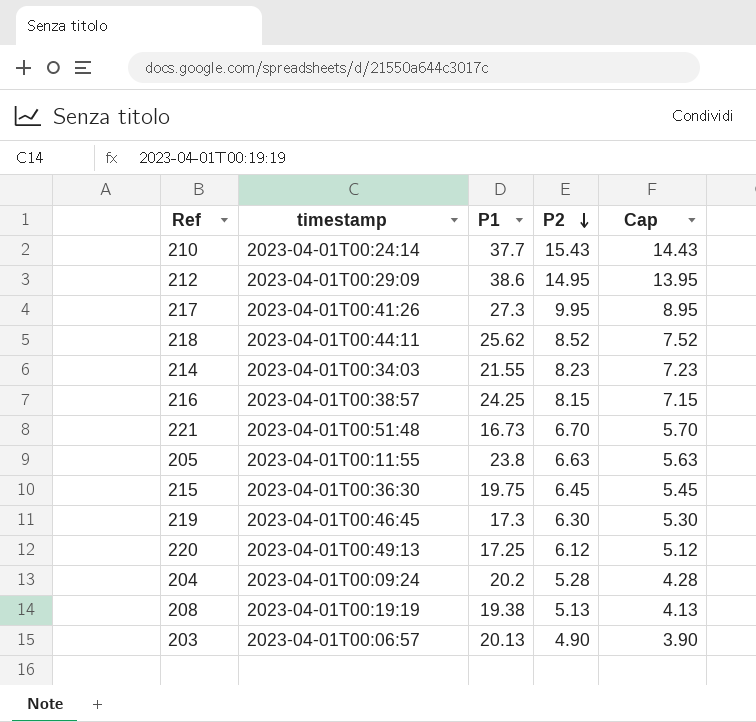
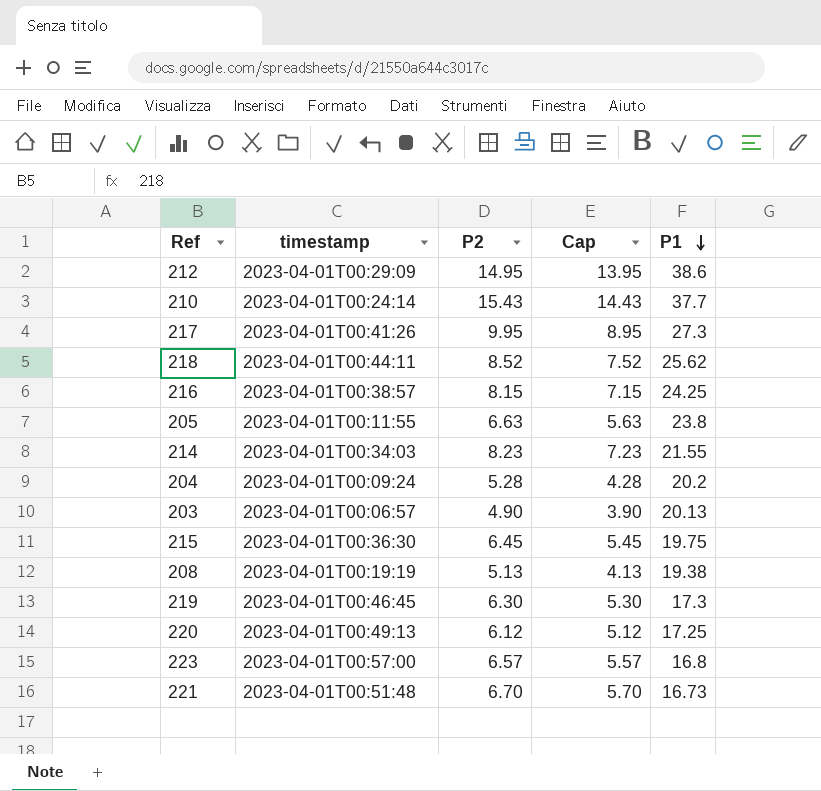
row order: P2 descending -> P1 descending
column P1 | position: 3 -> 5
row 223: none -> 2023-04-01T00:57:00 | 6.57 | 5.57 | 16.8

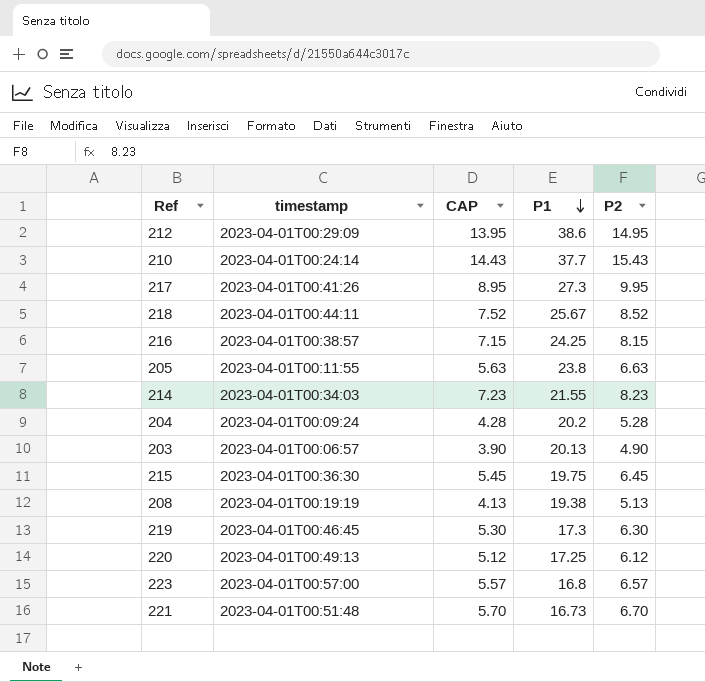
column name: Cap -> CAP
column P2 | position: 3 -> 5
218 | P1: 25.62 -> 25.67

